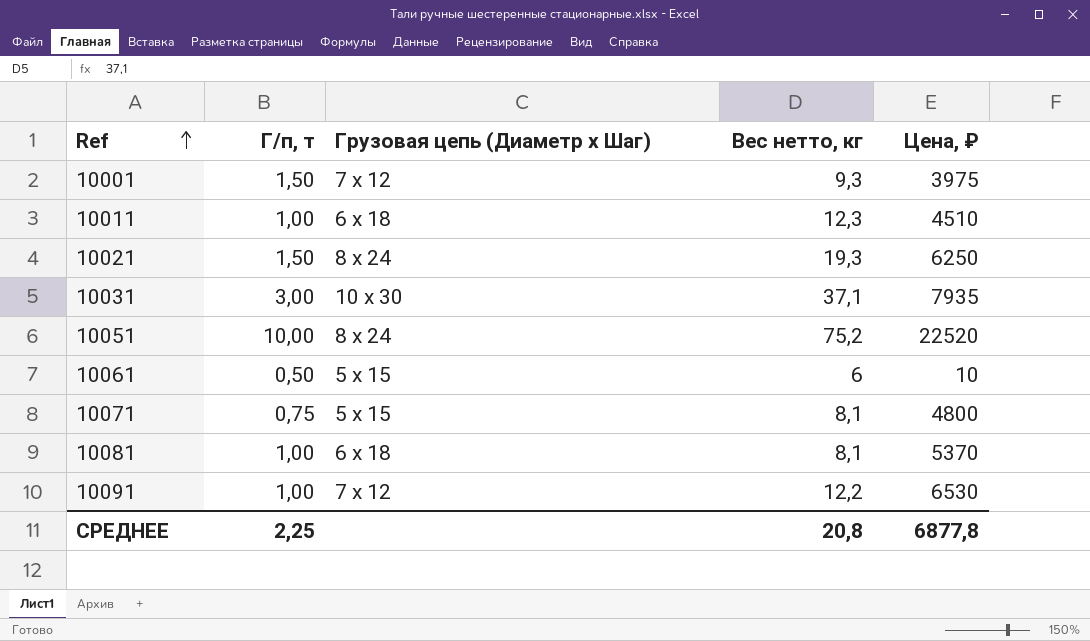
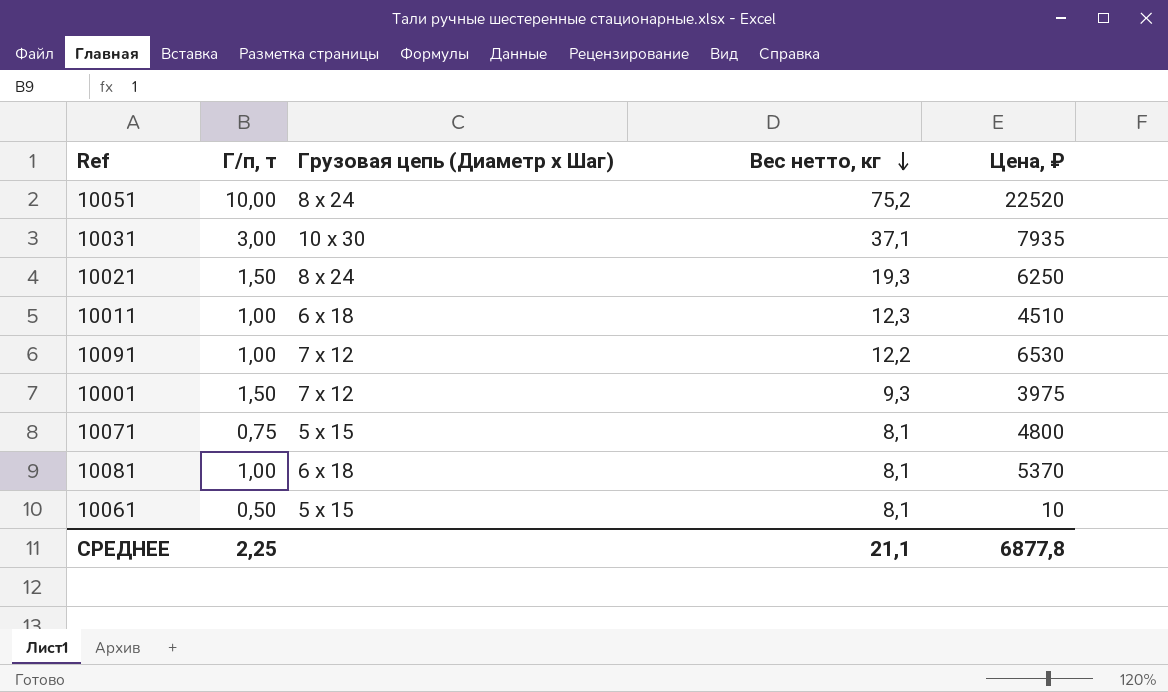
row order: Ref ascending -> Вес нетто, кг descending
10061 | Вес нетто, кг: 6 -> 8,1
СРЕДНЕЕ | Вес нетто, кг: 20,8 -> 21,1

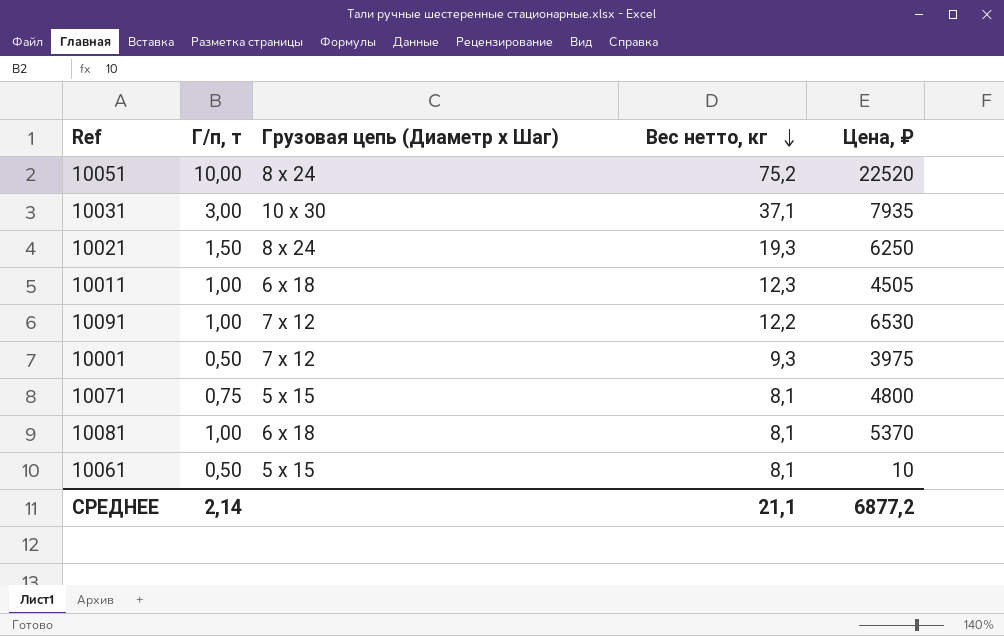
10011 | Цена, ₽: 4510 -> 4505
10001 | Г/п, т: 1,50 -> 0,50
СРЕДНЕЕ | Г/п, т: 2,25 -> 2,14
СРЕДНЕЕ | Цена, ₽: 6877,8 -> 6877,2

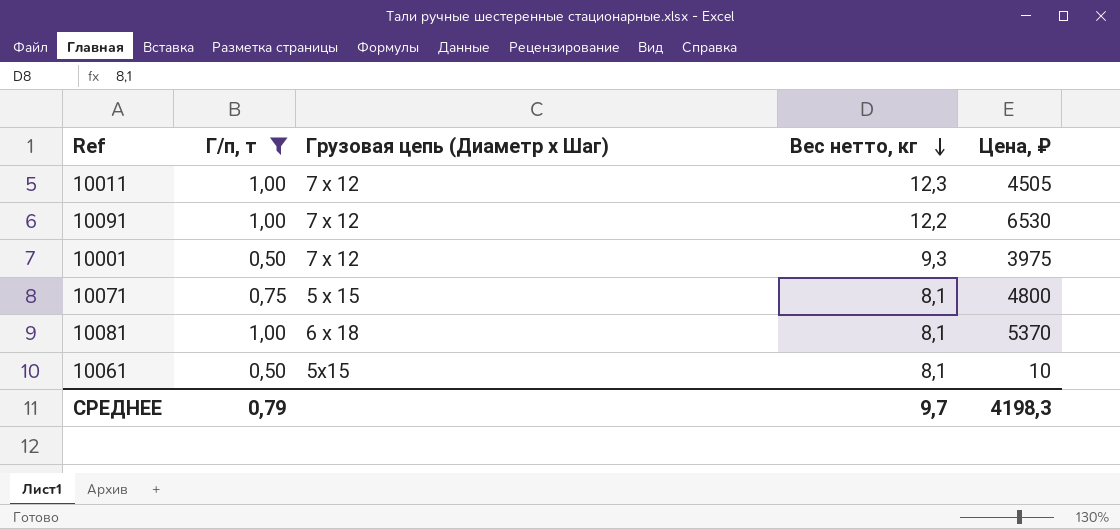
filter: none -> Г/п, т <= 1,00
10011 | Грузовая цепь (Диаметр х Шаг): 6 х 18 -> 7 х 12
10061 | Грузовая цепь (Диаметр х Шаг): 5 х 15 -> 5х15
СРЕДНЕЕ | Г/п, т: 2,14 -> 0,79
СРЕДНЕЕ | Вес нетто, кг: 21,1 -> 9,7
СРЕДНЕЕ | Цена, ₽: 6877,2 -> 4198,3

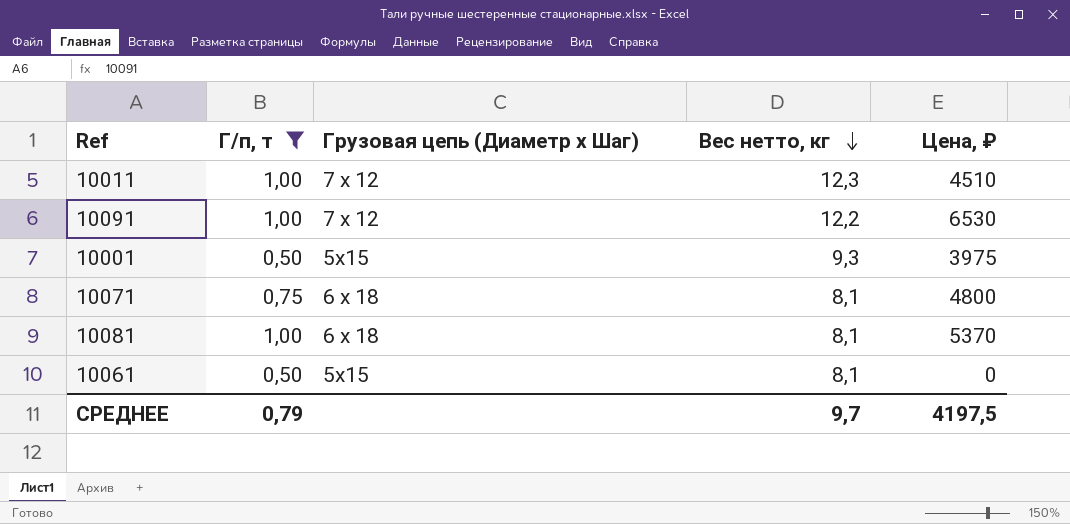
10011 | Цена, ₽: 4505 -> 4510
10001 | Грузовая цепь (Диаметр х Шаг): 7 х 12 -> 5х15
10071 | Грузовая цепь (Диаметр х Шаг): 5 х 15 -> 6 х 18
10061 | Цена, ₽: 10 -> 0
СРЕДНЕЕ | Цена, ₽: 4198,3 -> 4197,5

